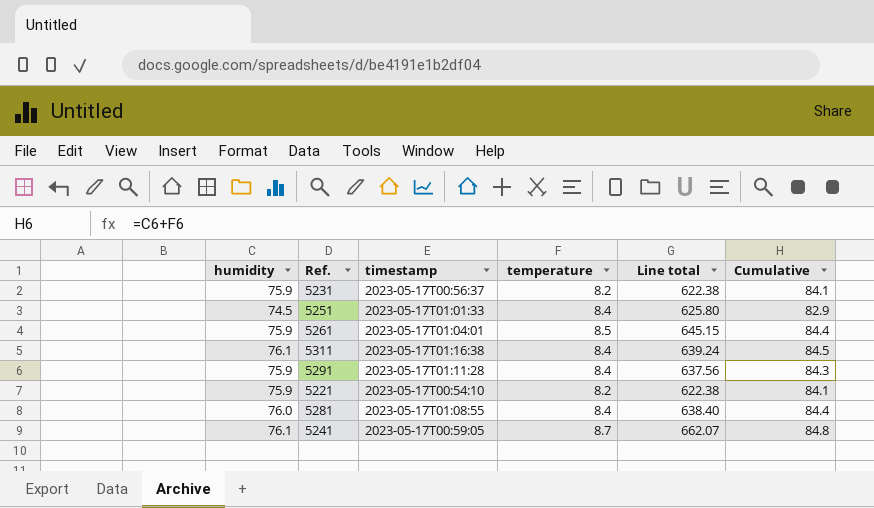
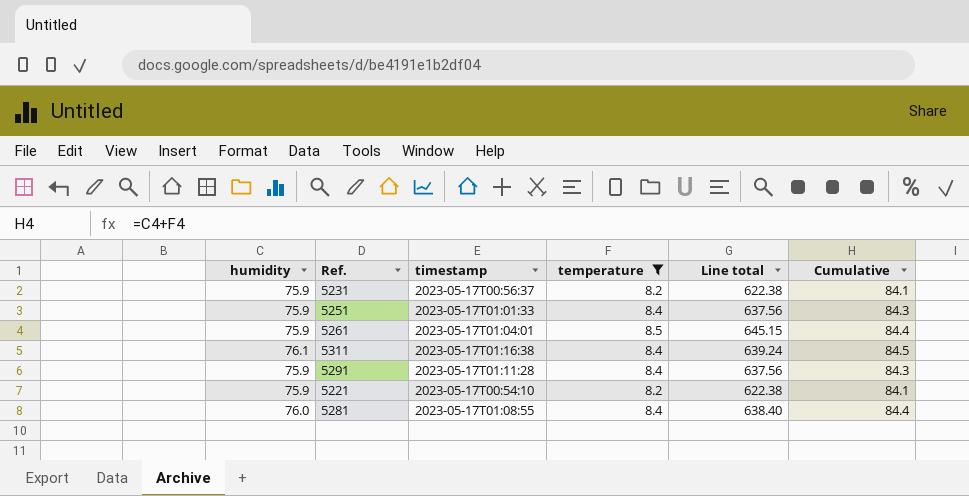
filter: none -> temperature != 8.7
5251 | humidity: 74.5 -> 75.9
5251 | Line total: 625.80 -> 637.56
5251 | Cumulative: 82.9 -> 84.3

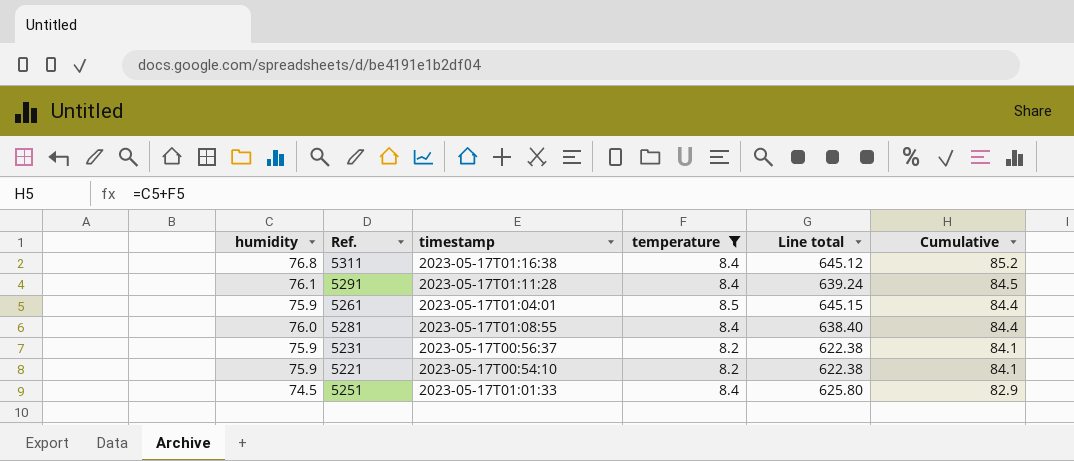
row order: none -> Cumulative descending
5311 | humidity: 76.1 -> 76.8
5311 | Line total: 639.24 -> 645.12
5311 | Cumulative: 84.5 -> 85.2
5291 | humidity: 75.9 -> 76.1
5291 | Line total: 637.56 -> 639.24
5291 | Cumulative: 84.3 -> 84.5
5251 | humidity: 75.9 -> 74.5
5251 | Line total: 637.56 -> 625.80
5251 | Cumulative: 84.3 -> 82.9

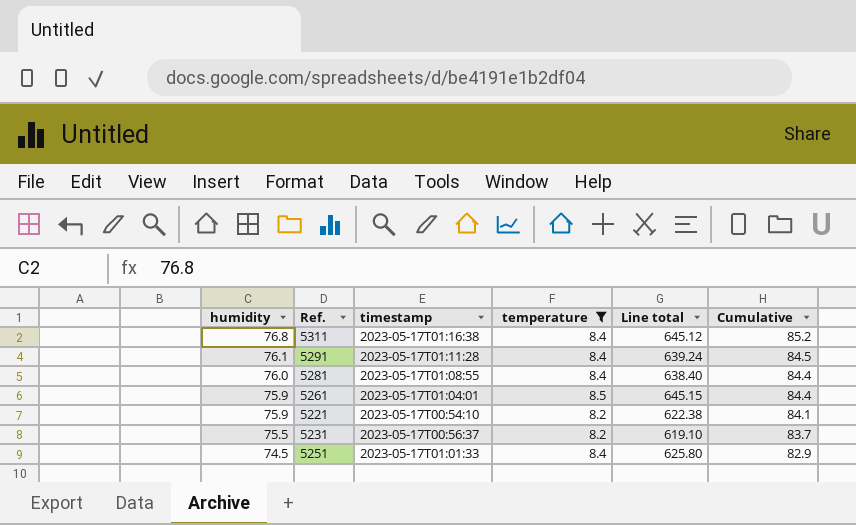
row order: Cumulative descending -> humidity descending
5231 | humidity: 75.9 -> 75.5
5231 | Line total: 622.38 -> 619.10
5231 | Cumulative: 84.1 -> 83.7

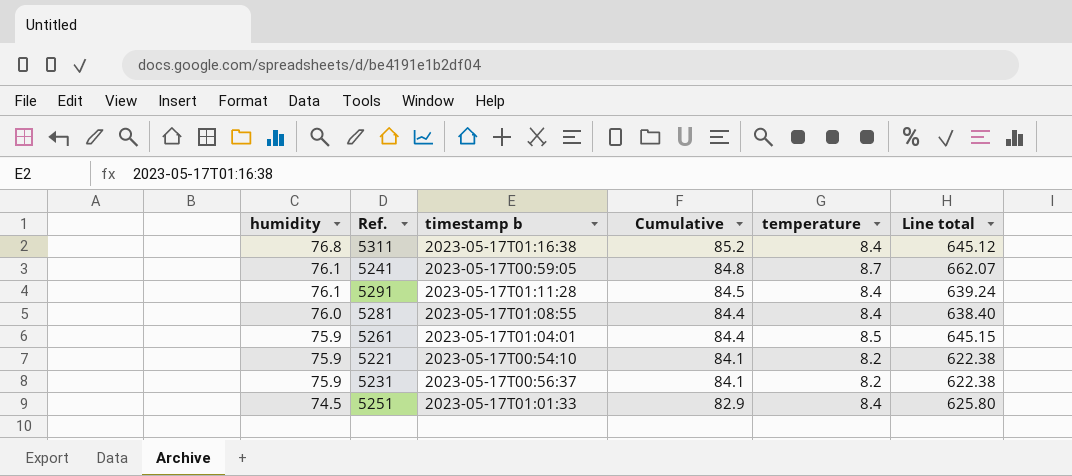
filter: temperature != 8.7 -> none
column name: timestamp -> timestamp b
column Cumulative | position: 6 -> 4
5231 | humidity: 75.5 -> 75.9
5231 | Cumulative: 83.7 -> 84.1
5231 | Line total: 619.10 -> 622.38

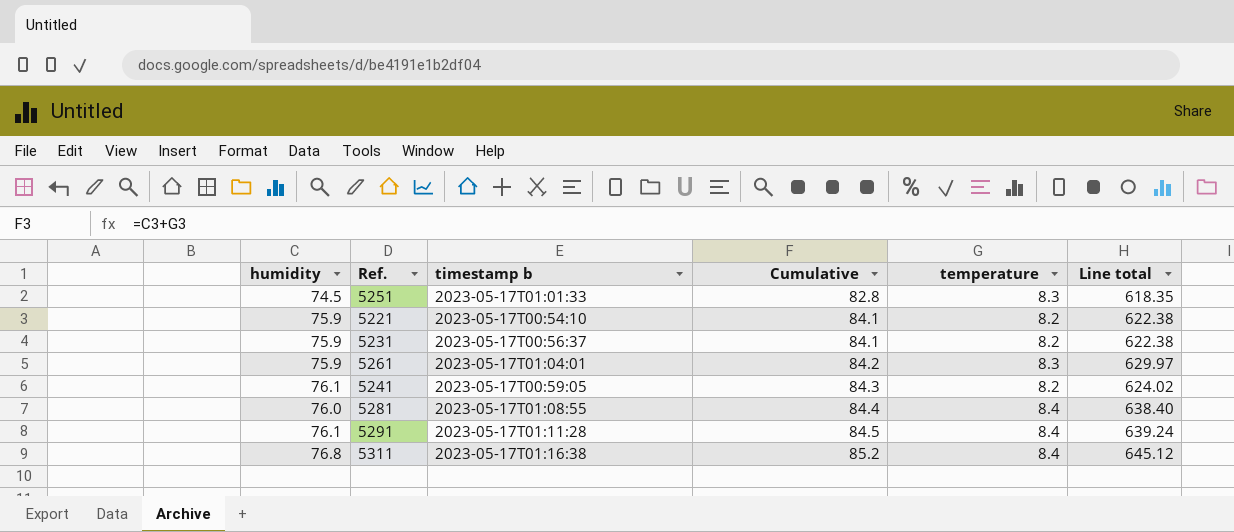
row order: humidity descending -> Cumulative ascending
5251 | Cumulative: 82.9 -> 82.8
5251 | temperature: 8.4 -> 8.3
5251 | Line total: 625.80 -> 618.35
5261 | Cumulative: 84.4 -> 84.2
5261 | temperature: 8.5 -> 8.3
5261 | Line total: 645.15 -> 629.97
5241 | Cumulative: 84.8 -> 84.3
5241 | temperature: 8.7 -> 8.2
5241 | Line total: 662.07 -> 624.02

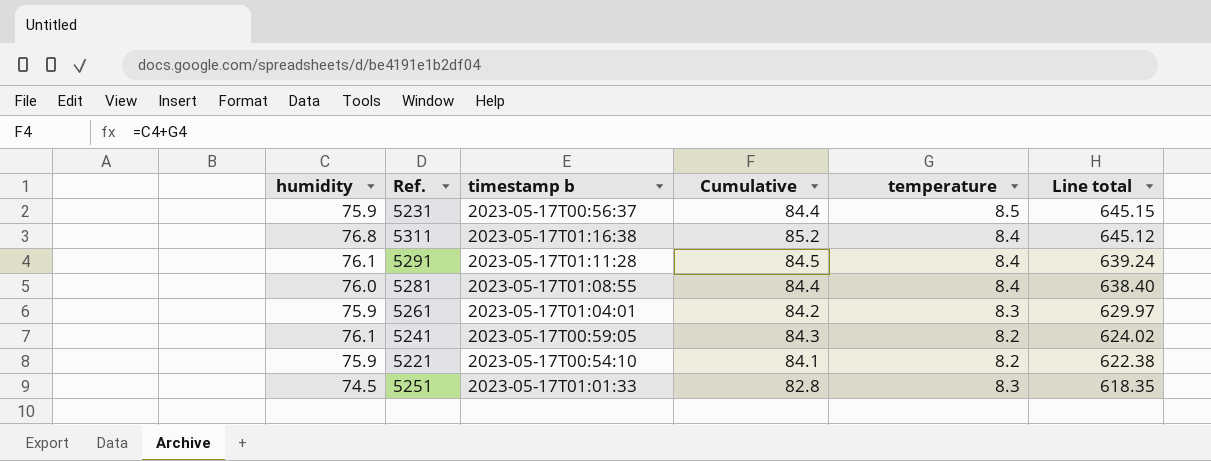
row order: Cumulative ascending -> Line total descending
5231 | Cumulative: 84.1 -> 84.4
5231 | temperature: 8.2 -> 8.5
5231 | Line total: 622.38 -> 645.15

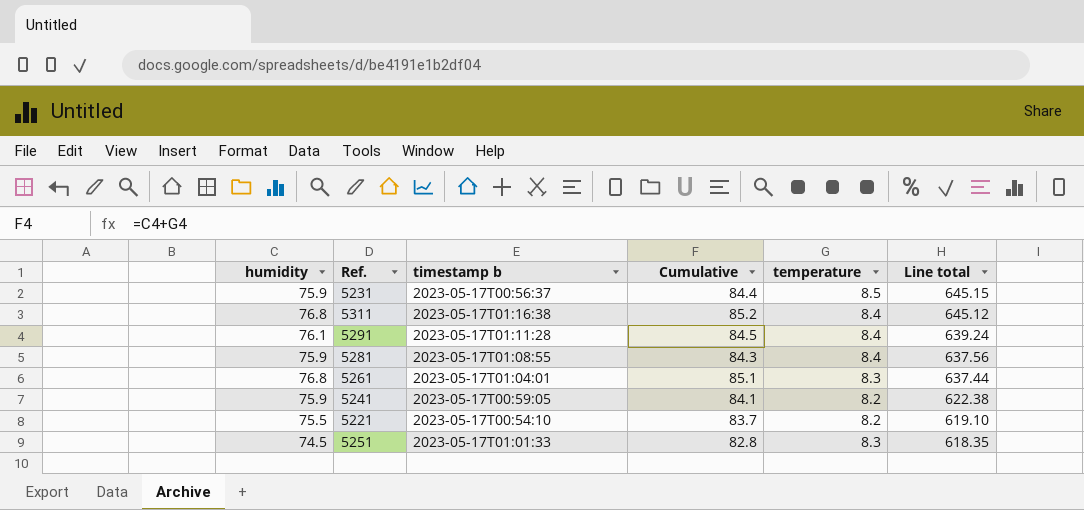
5281 | humidity: 76.0 -> 75.9
5281 | Cumulative: 84.4 -> 84.3
5281 | Line total: 638.40 -> 637.56
5261 | humidity: 75.9 -> 76.8
5261 | Cumulative: 84.2 -> 85.1
5261 | Line total: 629.97 -> 637.44
5241 | humidity: 76.1 -> 75.9
5241 | Cumulative: 84.3 -> 84.1
5241 | Line total: 624.02 -> 622.38
5221 | humidity: 75.9 -> 75.5
5221 | Cumulative: 84.1 -> 83.7
5221 | Line total: 622.38 -> 619.10

